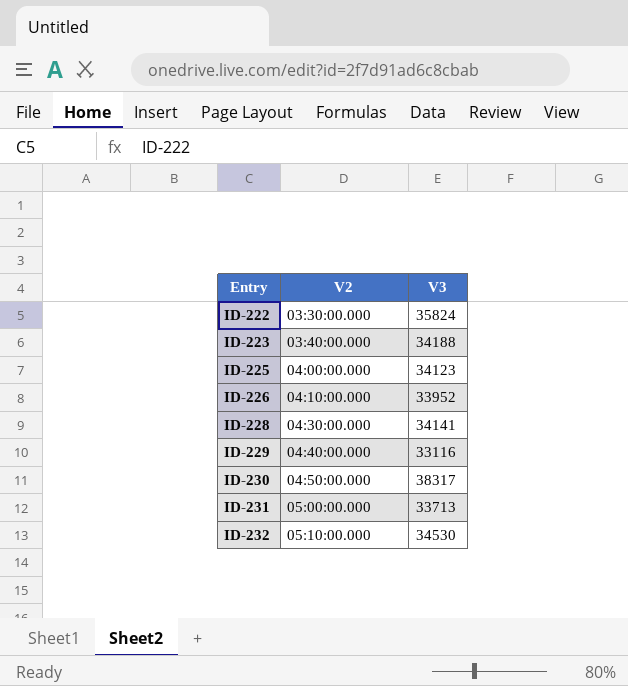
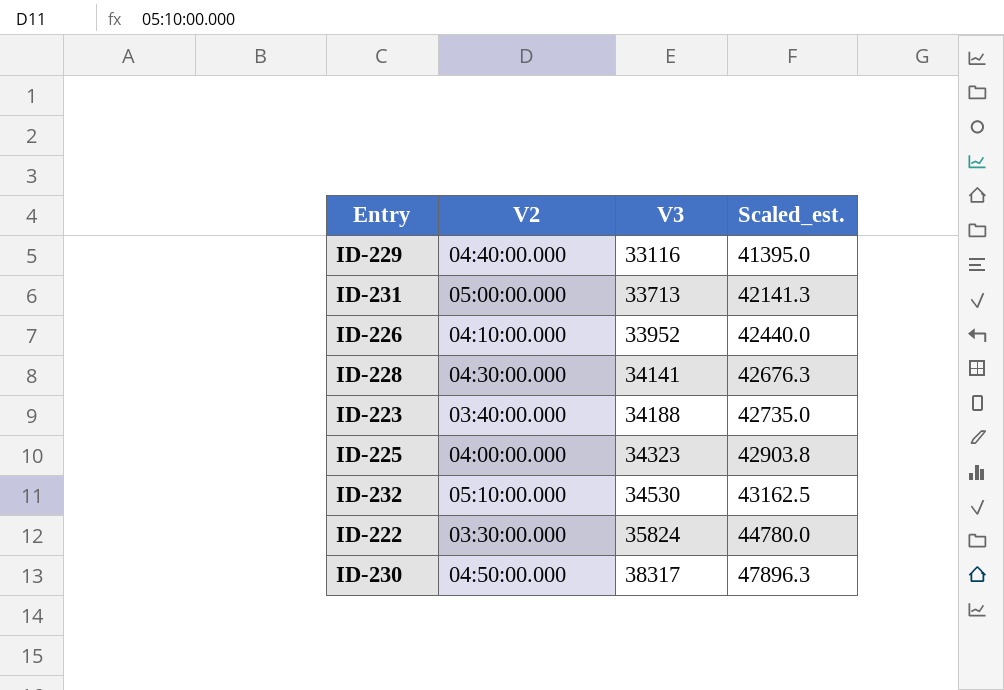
row order: Entry ascending -> V3 ascending
column Scaled_est. | formula: none -> [V3] * 1.25
ID-225 | V3: 34123 -> 34323

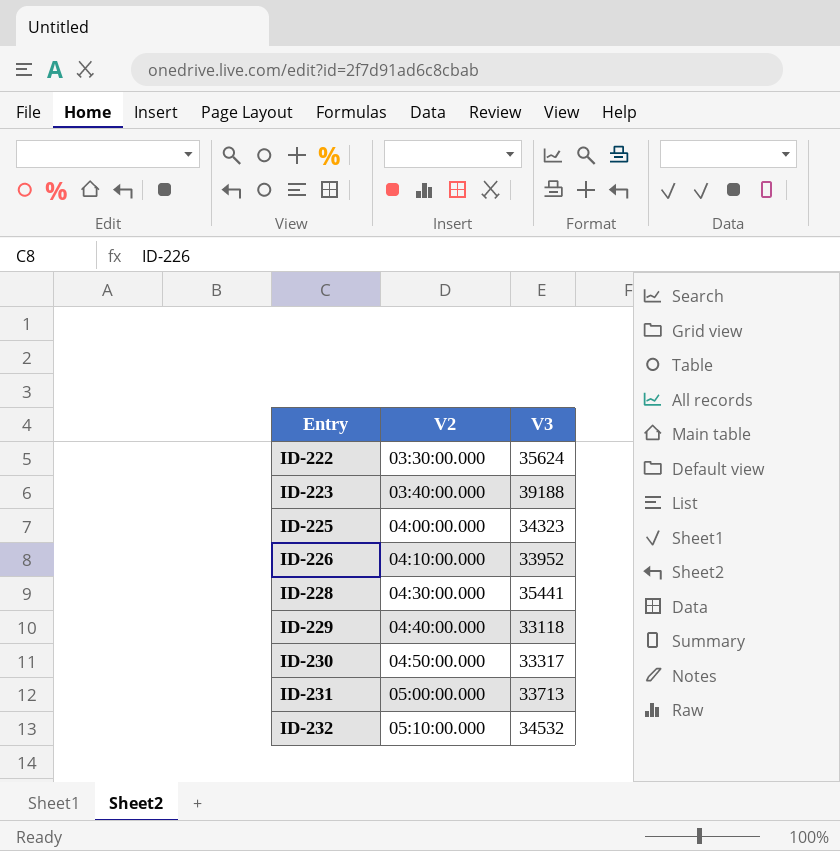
row order: V3 ascending -> Entry ascending
column Scaled_est. | formula: [V3] * 1.25 -> none
ID-222 | V3: 35824 -> 35624
ID-223 | V3: 34188 -> 39188
ID-228 | V3: 34141 -> 35441
ID-229 | V3: 33116 -> 33118
ID-230 | V3: 38317 -> 33317
ID-232 | V3: 34530 -> 34532

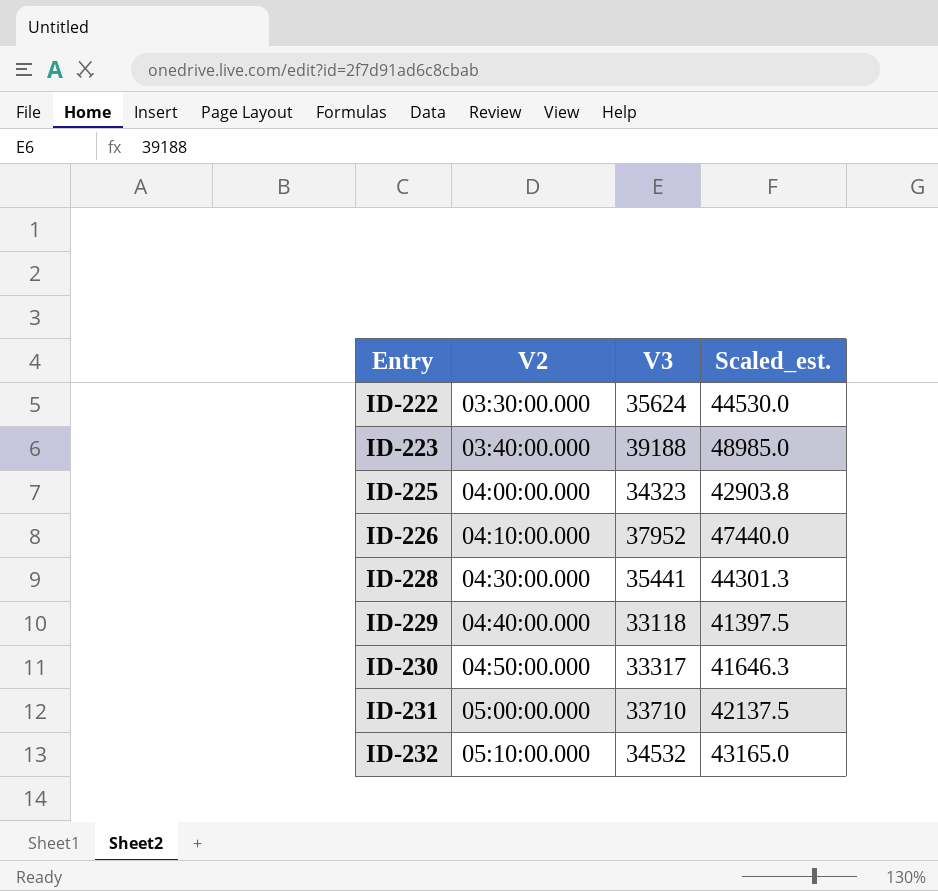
column Scaled_est. | formula: none -> [V3] * 1.25
ID-226 | V3: 33952 -> 37952
ID-231 | V3: 33713 -> 33710

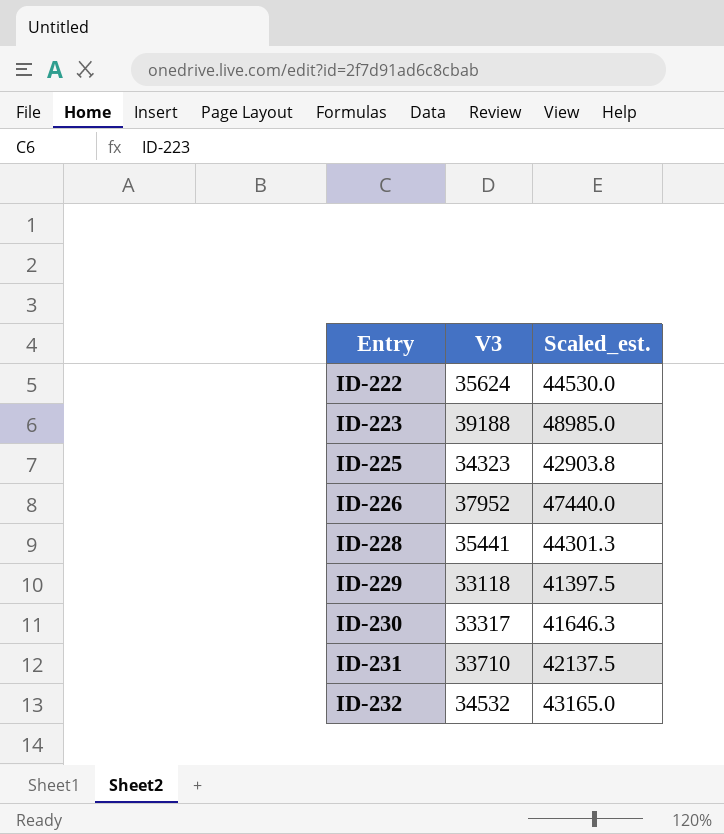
column V2 | position: 2 -> none

